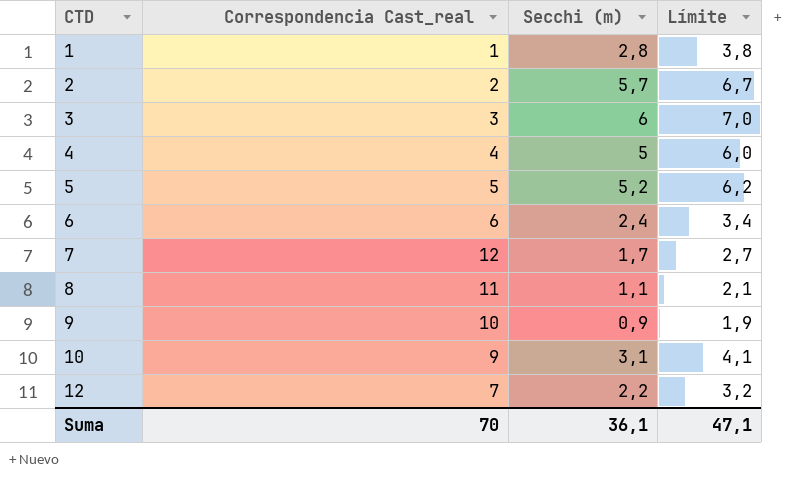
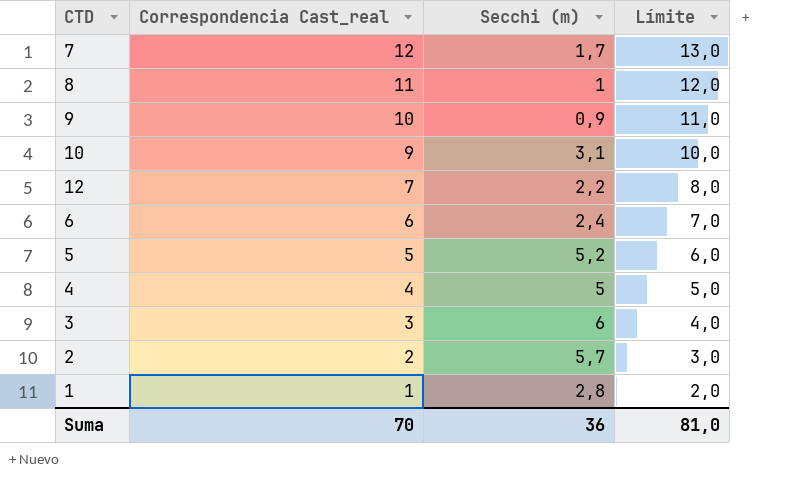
row order: CTD ascending -> Correspondencia Cast_real descending
column Límite | formula: [Secchi (m)] + 1 -> [Correspondencia Cast_real] + 1
8 | Secchi (m): 1,1 -> 1
Suma | Secchi (m): 36,1 -> 36
Suma | Límite: 47,1 -> 81,0

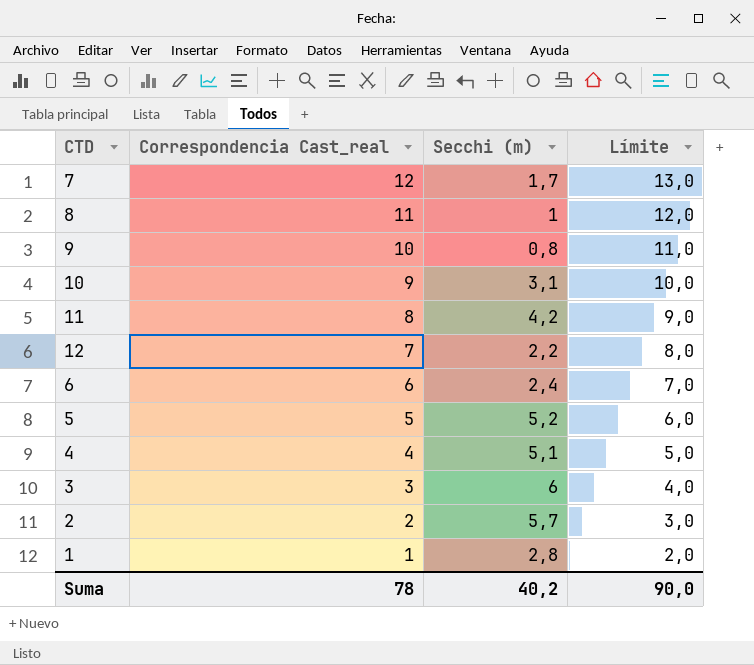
9 | Secchi (m): 0,9 -> 0,8
row 11: none -> 8 | 4,2 | 9,0
4 | Secchi (m): 5 -> 5,1
Suma | Correspondencia Cast_real: 70 -> 78
Suma | Secchi (m): 36 -> 40,2
Suma | Límite: 81,0 -> 90,0

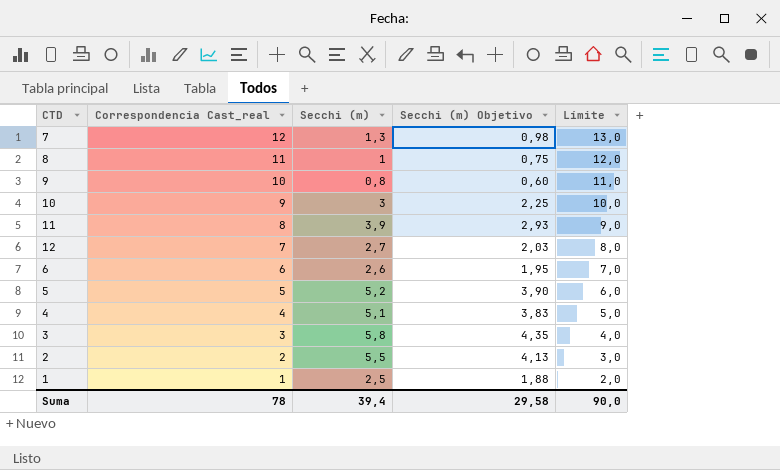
column Secchi (m) Objetivo | formula: none -> [Secchi (m)] * 0,75
7 | Secchi (m): 1,7 -> 1,3
10 | Secchi (m): 3,1 -> 3
11 | Secchi (m): 4,2 -> 3,9
12 | Secchi (m): 2,2 -> 2,7
6 | Secchi (m): 2,4 -> 2,6
3 | Secchi (m): 6 -> 5,8
2 | Secchi (m): 5,7 -> 5,5
1 | Secchi (m): 2,8 -> 2,5
Suma | Secchi (m): 40,2 -> 39,4

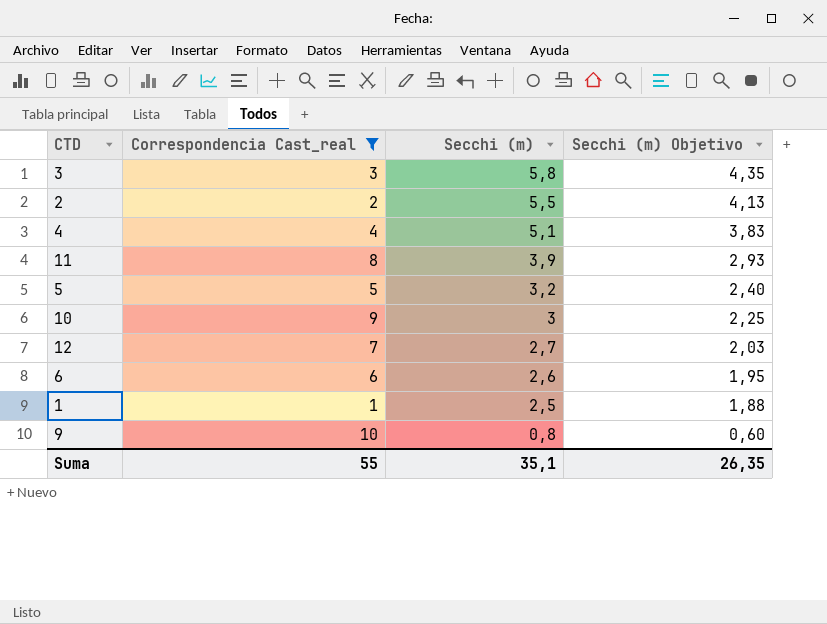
filter: none -> Correspondencia Cast_real <= 10
row order: Correspondencia Cast_real descending -> Secchi (m) descending
column Límite | formula: [Correspondencia Cast_real] + 1 -> none
5 | Secchi (m): 5,2 -> 3,2
5 | Secchi (m) Objetivo: 3,90 -> 2,40
Suma | Correspondencia Cast_real: 78 -> 55
Suma | Secchi (m): 39,4 -> 35,1
Suma | Secchi (m) Objetivo: 29,58 -> 26,35

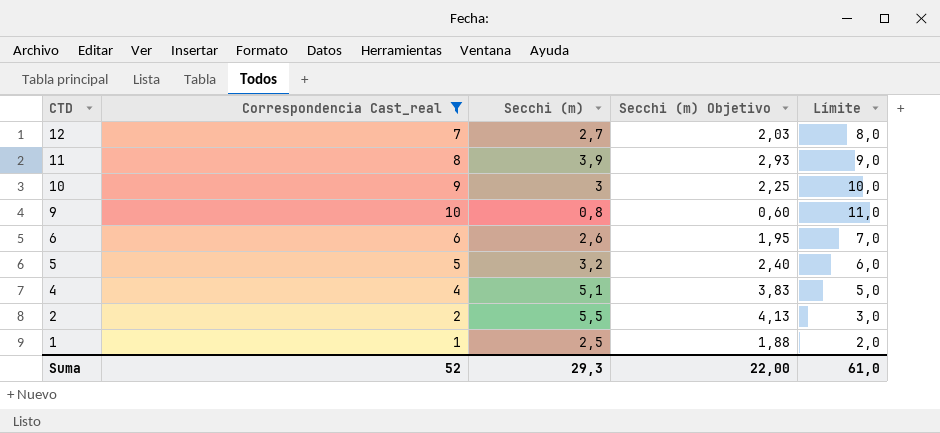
row order: Secchi (m) descending -> CTD descending
column Límite | formula: none -> [Correspondencia Cast_real] + 1
row 3: 3 | 5,8 | 4,35 -> none
Suma | Correspondencia Cast_real: 55 -> 52
Suma | Secchi (m): 35,1 -> 29,3
Suma | Secchi (m) Objetivo: 26,35 -> 22,00

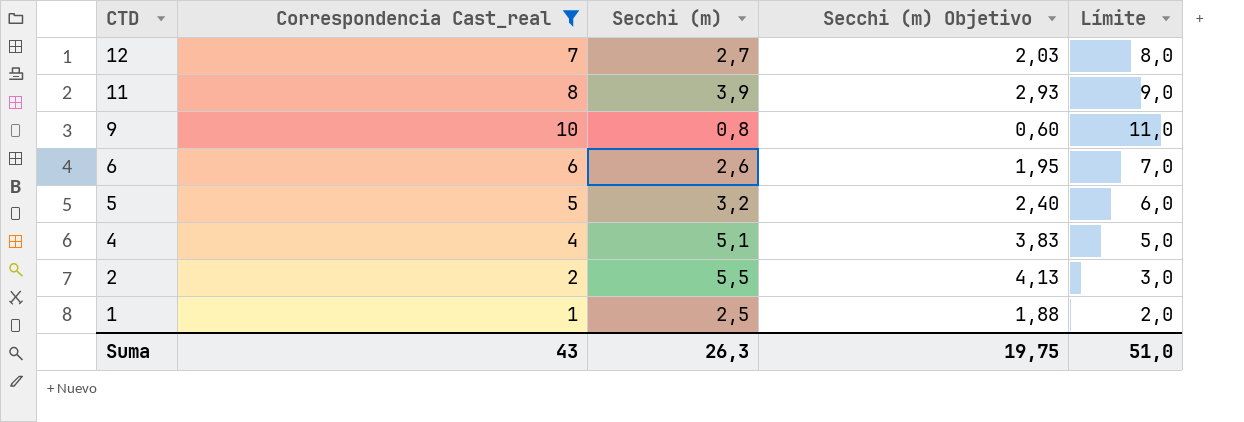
row 10: 9 | 3 | 2,25 | 10,0 -> none
Suma | Correspondencia Cast_real: 52 -> 43
Suma | Secchi (m): 29,3 -> 26,3
Suma | Secchi (m) Objetivo: 22,00 -> 19,75
Suma | Límite: 61,0 -> 51,0

